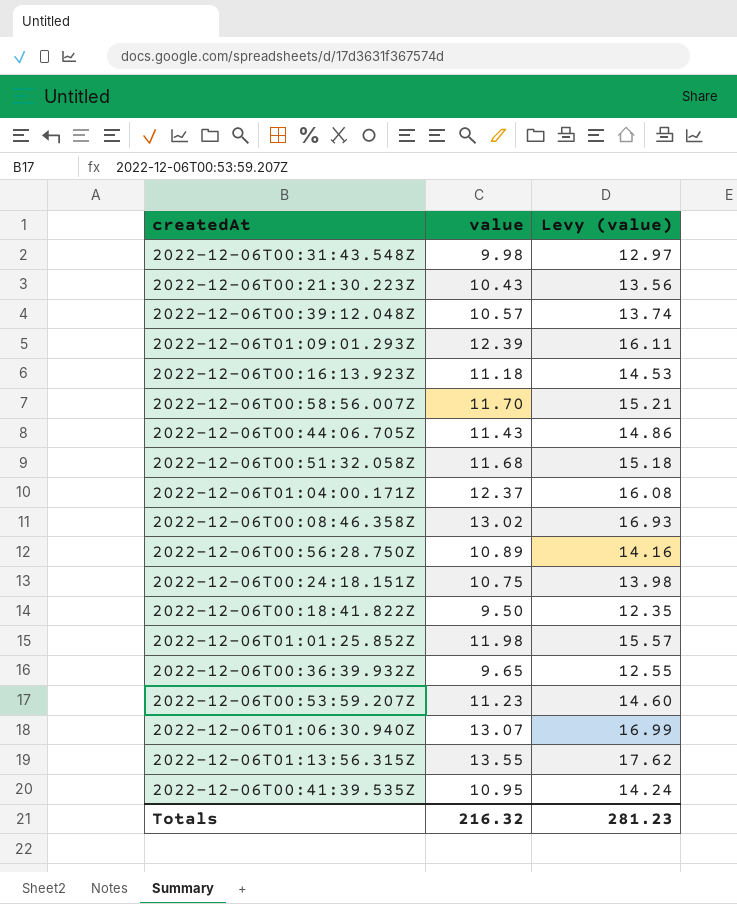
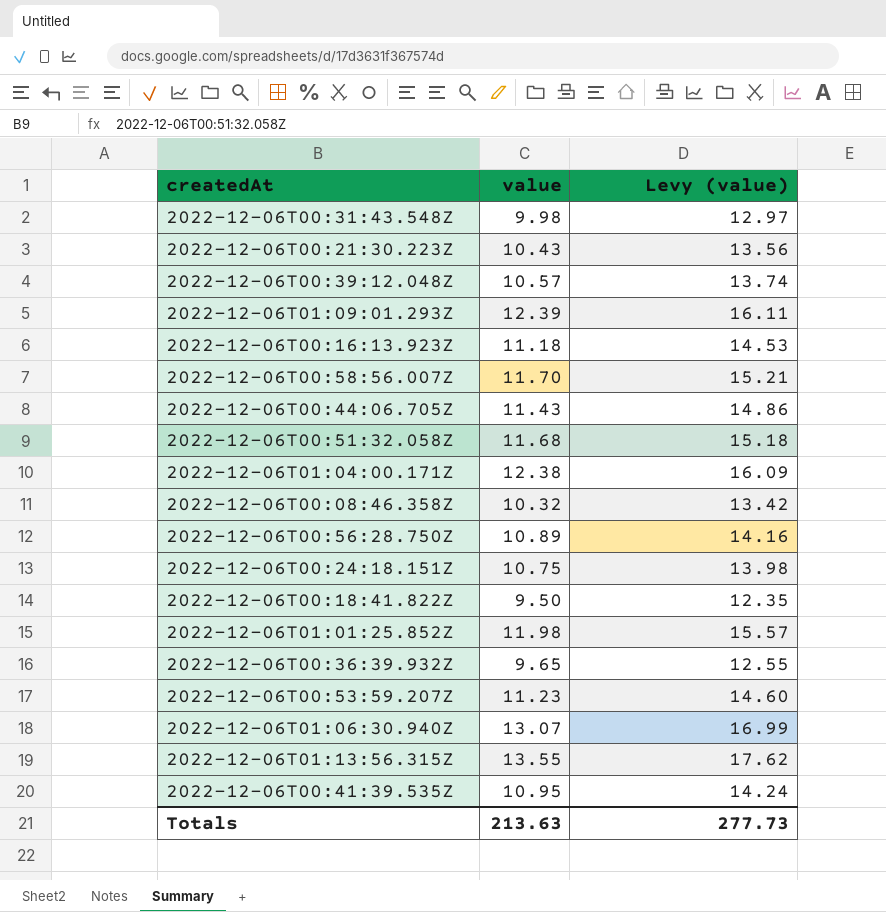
2022-12-06T01:04:00.171Z | value: 12.37 -> 12.38
2022-12-06T01:04:00.171Z | Levy (value): 16.08 -> 16.09
2022-12-06T00:08:46.358Z | value: 13.02 -> 10.32
2022-12-06T00:08:46.358Z | Levy (value): 16.93 -> 13.42
Totals | value: 216.32 -> 213.63
Totals | Levy (value): 281.23 -> 277.73

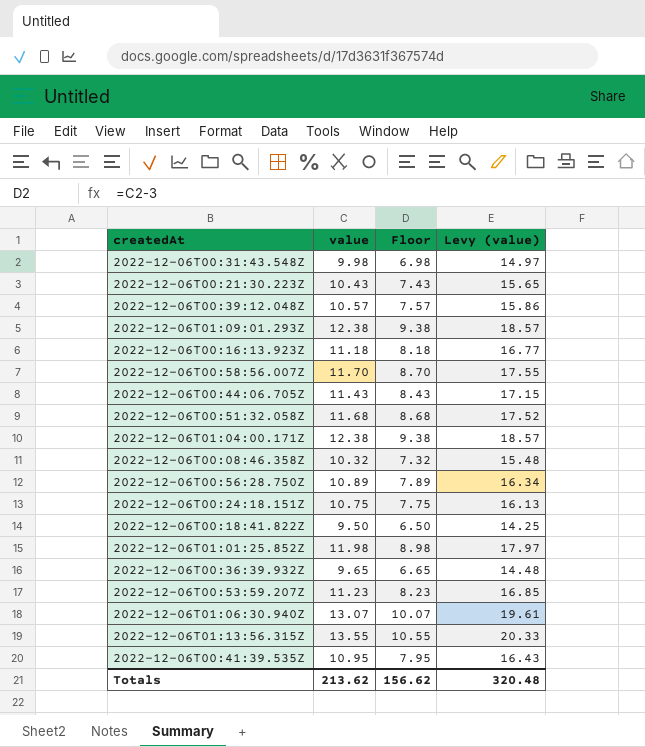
column Floor | formula: none -> [value] - 3
column Levy (value) | formula: [value] * 1.3 -> [value] * 1.5
2022-12-06T01:09:01.293Z | value: 12.39 -> 12.38
Totals | value: 213.63 -> 213.62
Totals | Levy (value): 277.73 -> 320.48

